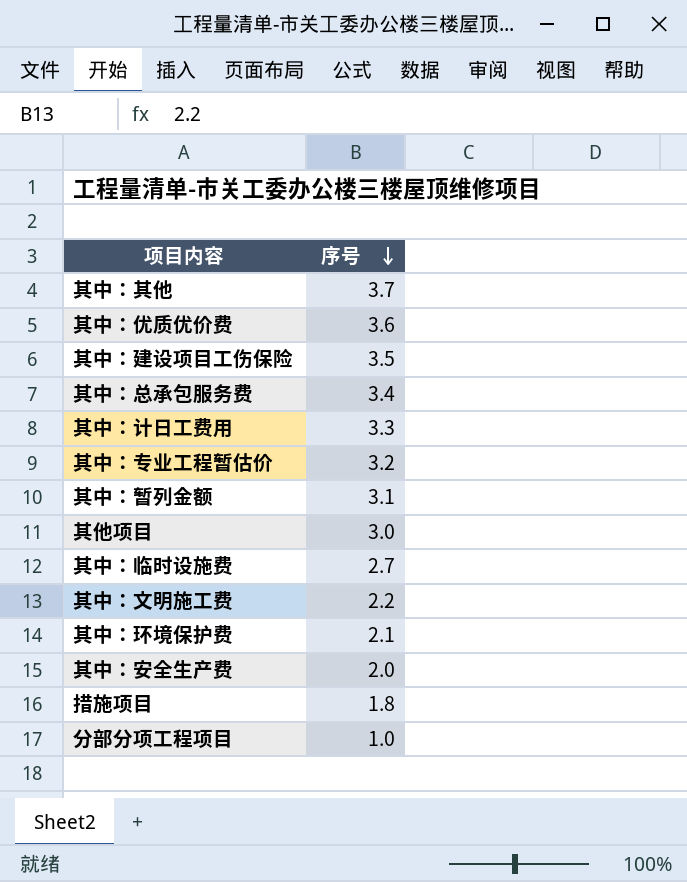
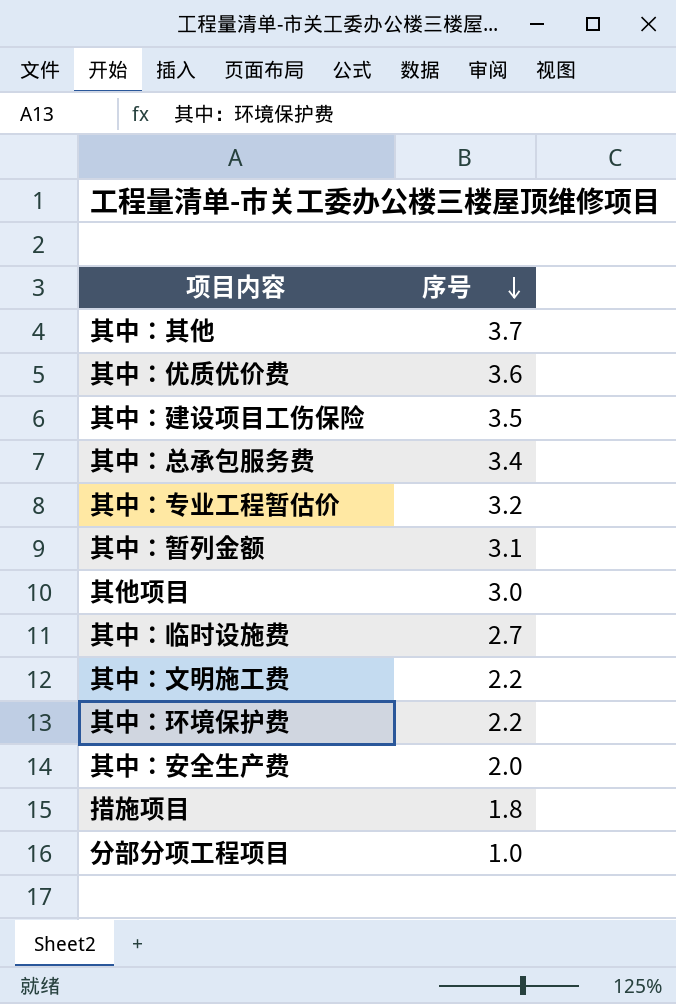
row 其中：计日工费用: 3.3 -> none
其中：环境保护费 | 序号: 2.1 -> 2.2

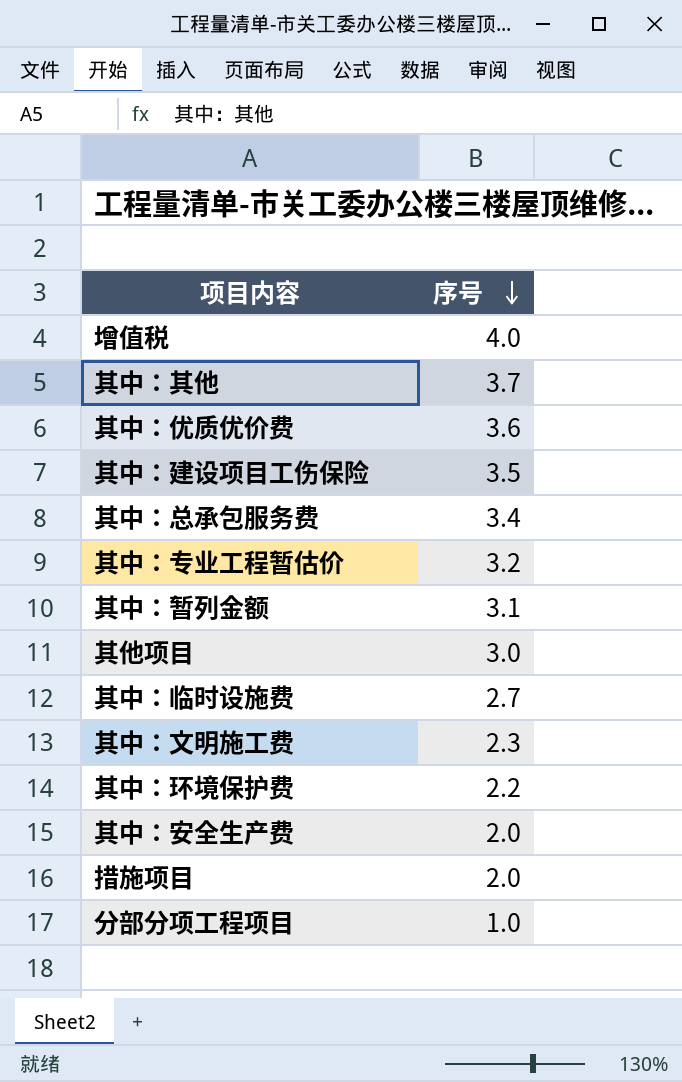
row 增值税: none -> 4.0
其中：文明施工费 | 序号: 2.2 -> 2.3
措施项目 | 序号: 1.8 -> 2.0

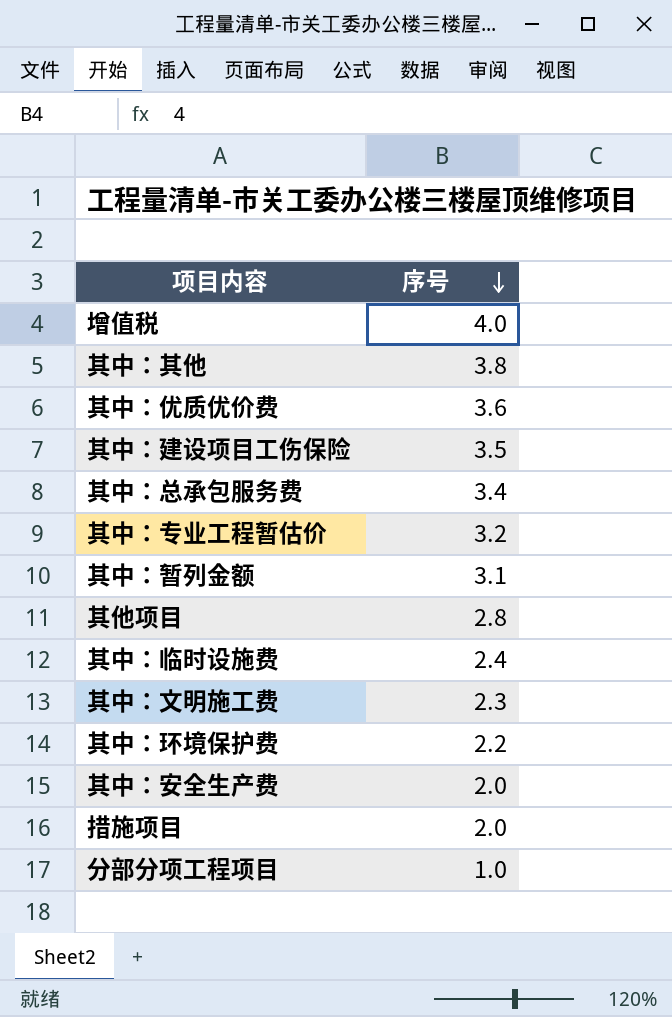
其中：其他 | 序号: 3.7 -> 3.8
其他项目 | 序号: 3.0 -> 2.8
其中：临时设施费 | 序号: 2.7 -> 2.4

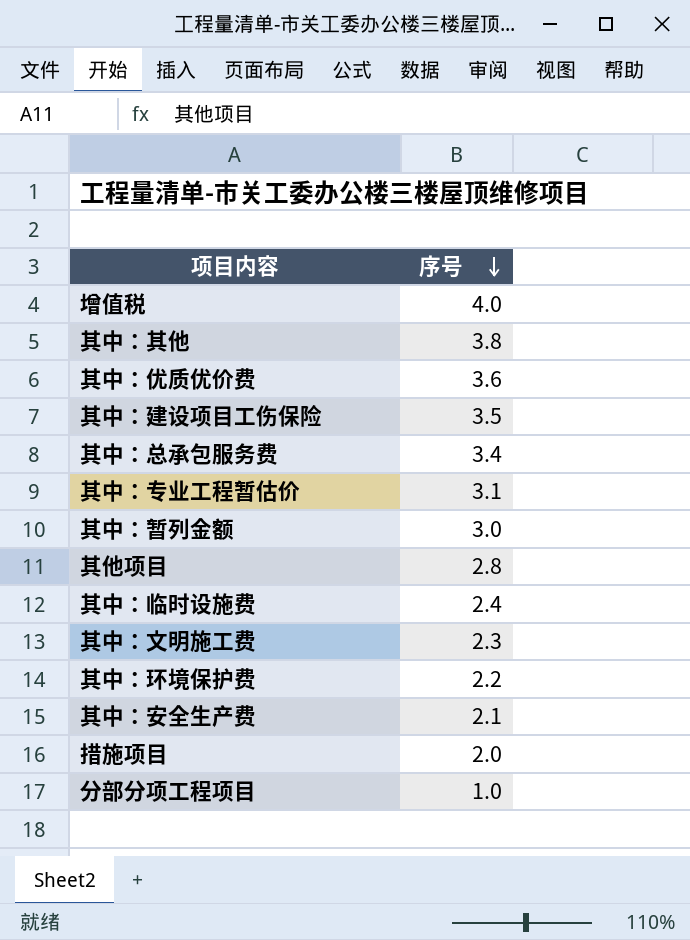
其中：专业工程暂估价 | 序号: 3.2 -> 3.1
其中：暂列金额 | 序号: 3.1 -> 3.0
其中：安全生产费 | 序号: 2.0 -> 2.1

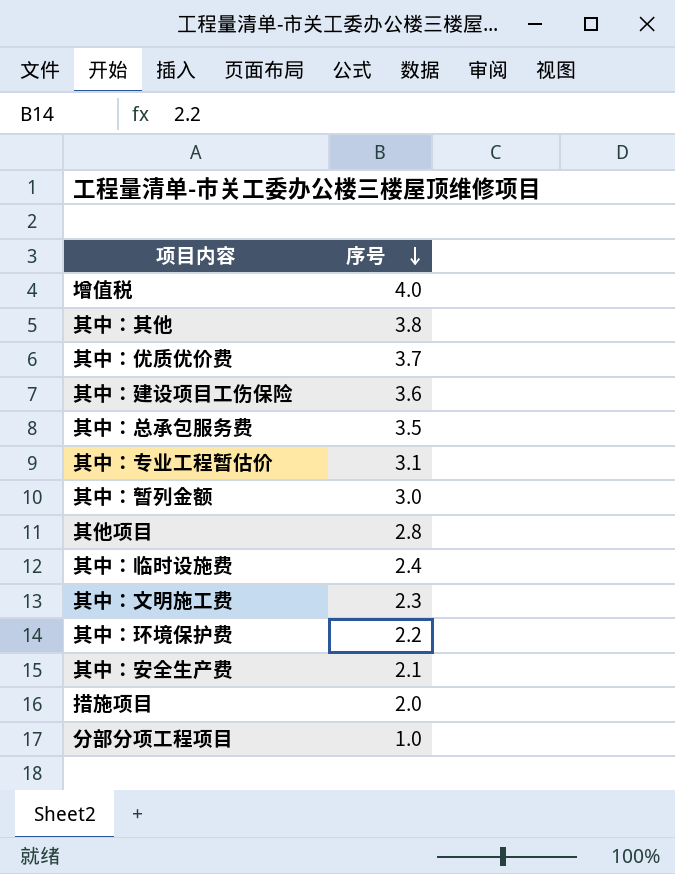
其中：优质优价费 | 序号: 3.6 -> 3.7
其中：建设项目工伤保险 | 序号: 3.5 -> 3.6
其中：总承包服务费 | 序号: 3.4 -> 3.5

